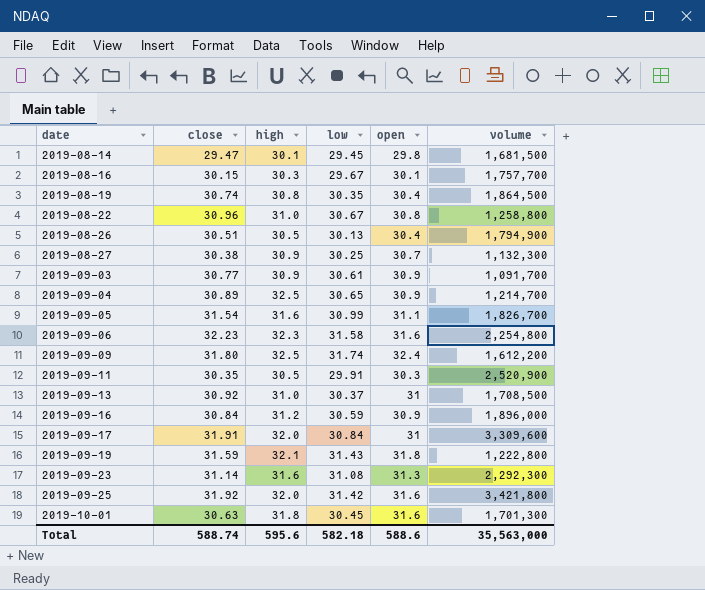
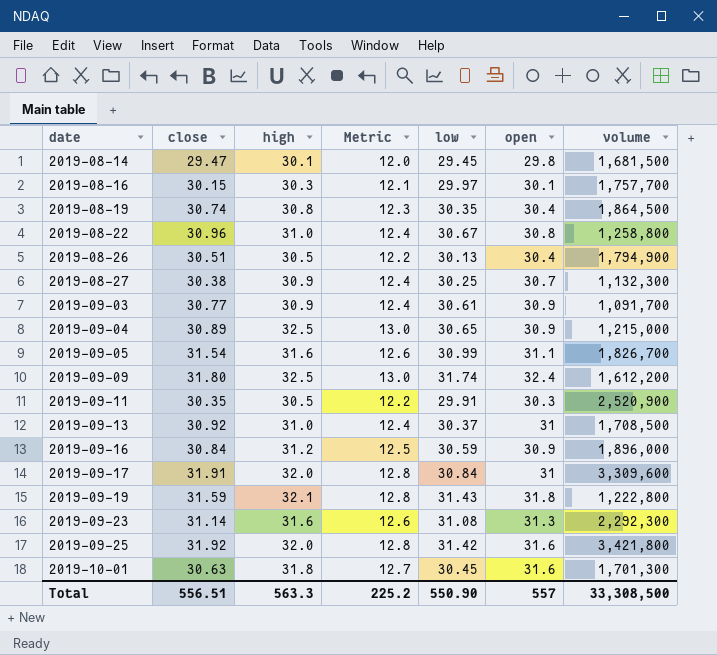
column Metric | formula: none -> [high] * 0.4
row 2019-09-06: 32.23 | 32.3 | 31.58 | 31.6 | 2,254,800 -> none
2019-08-16 | low: 29.67 -> 29.97
2019-09-04 | volume: 1,214,700 -> 1,215,000
Total | close: 588.74 -> 556.51
Total | high: 595.6 -> 563.3
Total | low: 582.18 -> 550.90
Total | open: 588.6 -> 557
Total | volume: 35,563,000 -> 33,308,500

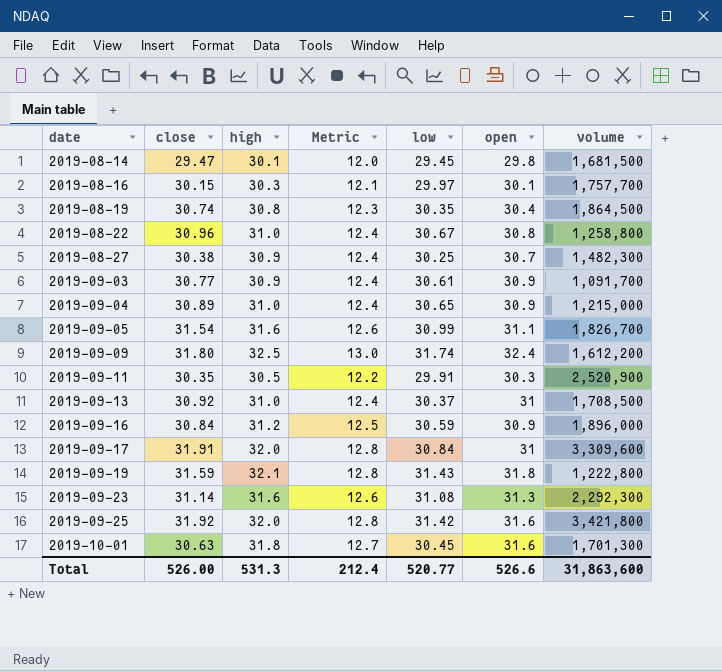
row 2019-08-26: 30.51 | 30.5 | 12.2 | 30.13 | 30.4 | 1,794,900 -> none
2019-08-27 | volume: 1,132,300 -> 1,482,300
2019-09-04 | high: 32.5 -> 31.0
2019-09-04 | Metric: 13.0 -> 12.4
Total | close: 556.51 -> 526.00
Total | high: 563.3 -> 531.3
Total | Metric: 225.2 -> 212.4
Total | low: 550.90 -> 520.77
Total | open: 557 -> 526.6
Total | volume: 33,308,500 -> 31,863,600

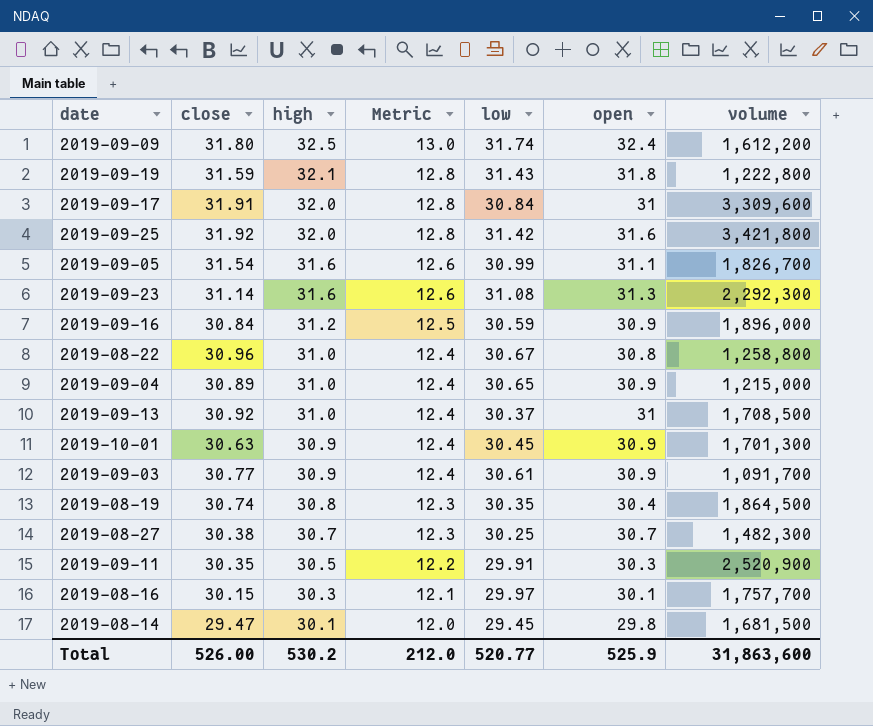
row order: date ascending -> high descending
2019-10-01 | high: 31.8 -> 30.9
2019-10-01 | Metric: 12.7 -> 12.4
2019-10-01 | open: 31.6 -> 30.9
2019-08-27 | high: 30.9 -> 30.7
2019-08-27 | Metric: 12.4 -> 12.3
Total | high: 531.3 -> 530.2
Total | Metric: 212.4 -> 212.0
Total | open: 526.6 -> 525.9

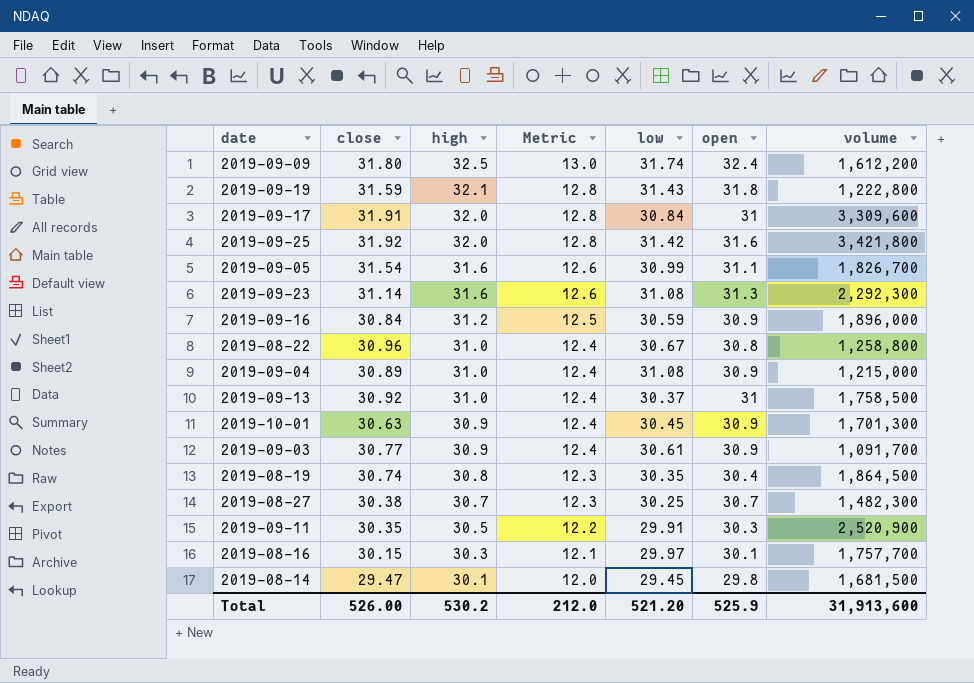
2019-09-04 | low: 30.65 -> 31.08
2019-09-13 | volume: 1,708,500 -> 1,758,500
Total | low: 520.77 -> 521.20
Total | volume: 31,863,600 -> 31,913,600

